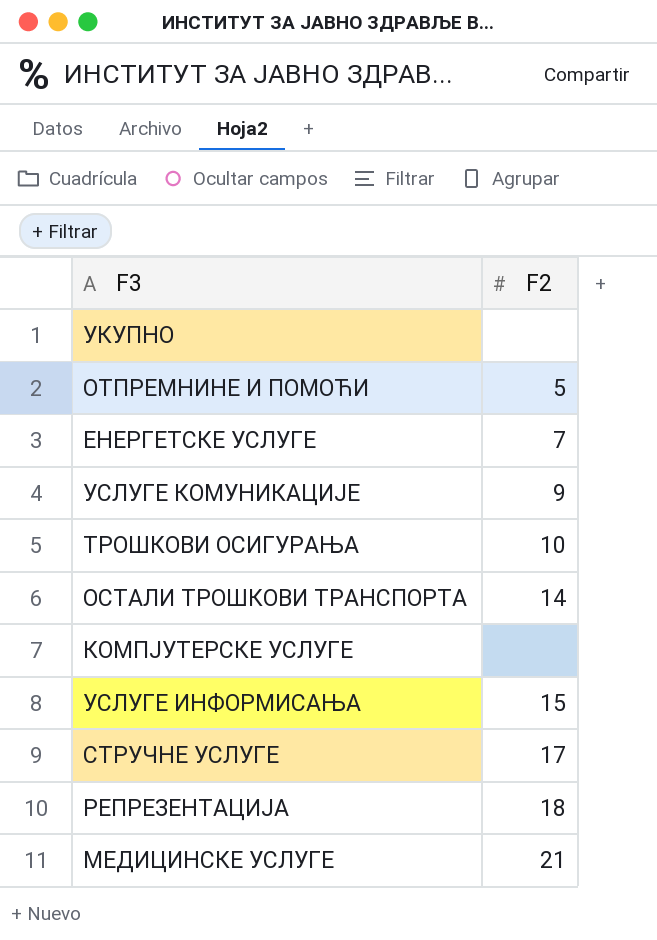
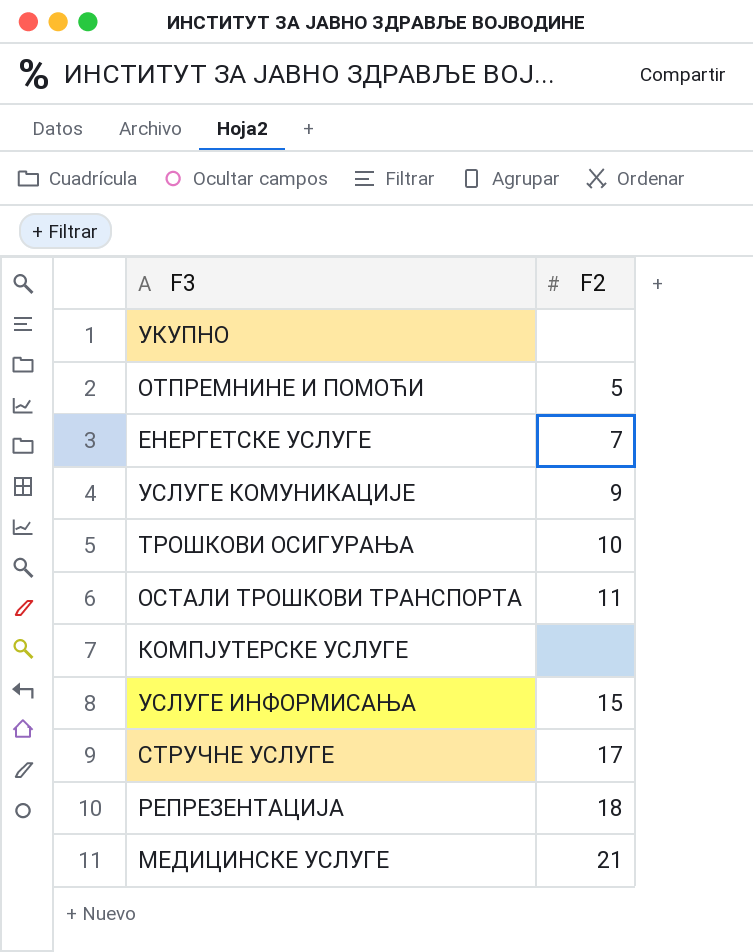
ОСТАЛИ ТРОШКОВИ ТРАНСПОРТА | F2: 14 -> 11

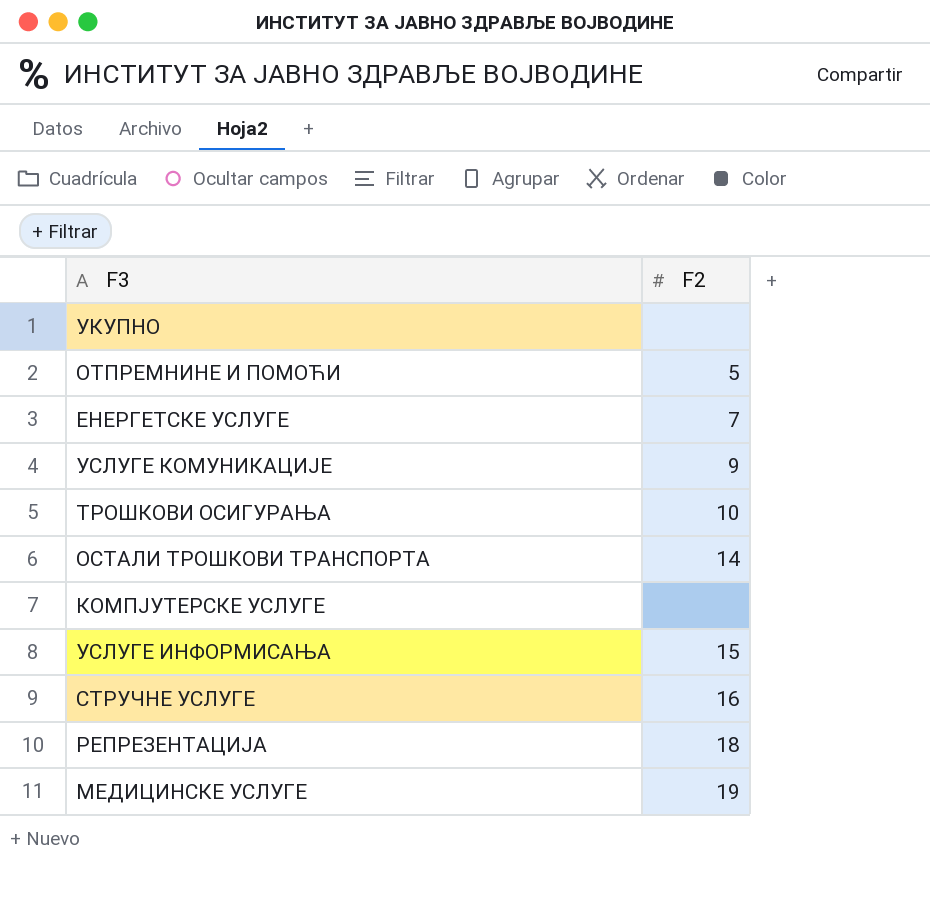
ОСТАЛИ ТРОШКОВИ ТРАНСПОРТА | F2: 11 -> 14
СТРУЧНЕ УСЛУГЕ | F2: 17 -> 16
МЕДИЦИНСКЕ УСЛУГЕ | F2: 21 -> 19

